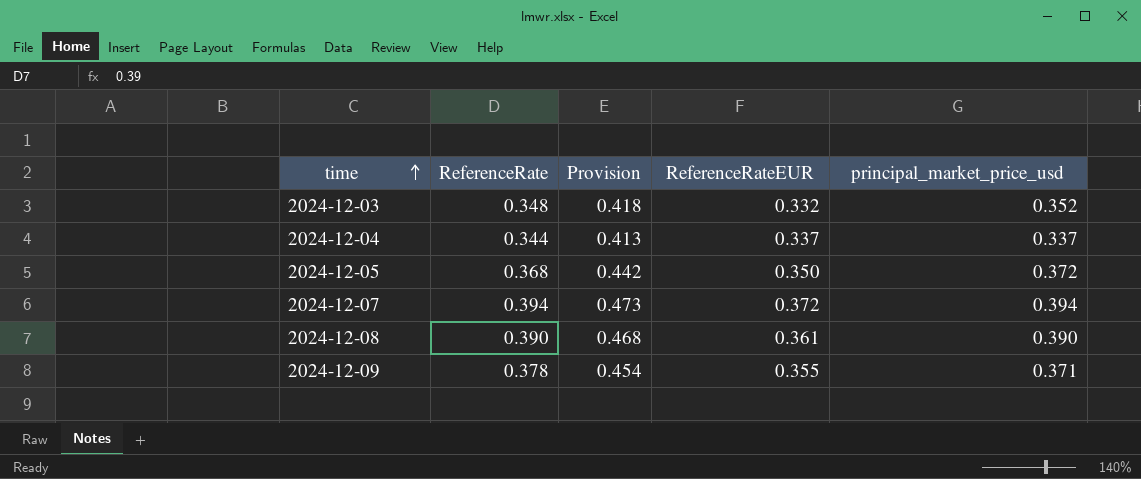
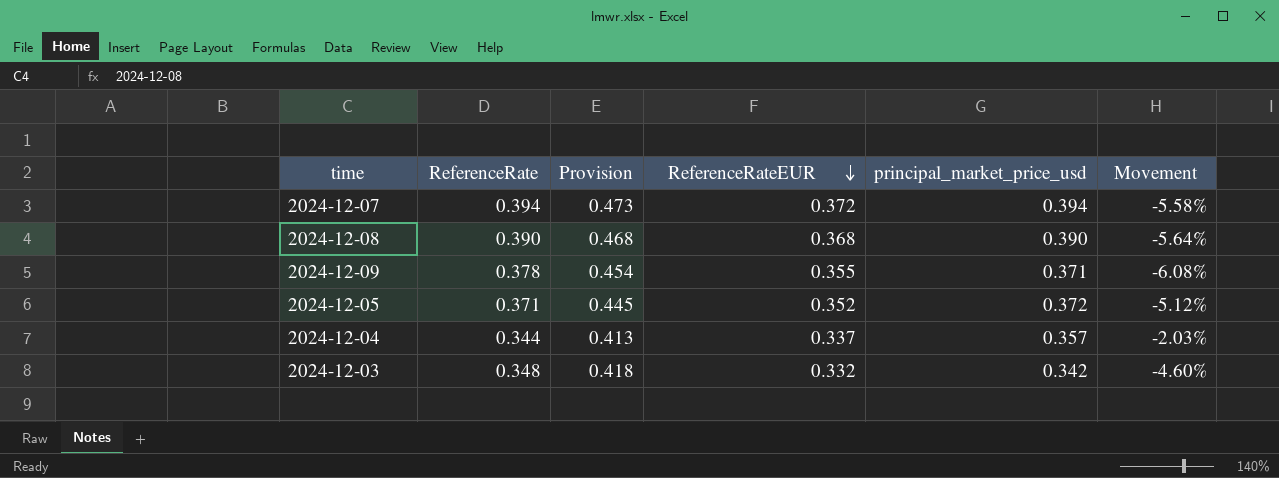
row order: time ascending -> ReferenceRateEUR descending
column Movement | formula: none -> ([ReferenceRateEUR] - [ReferenceRate]) / [ReferenceRate]
2024-12-08 | ReferenceRateEUR: 0.361 -> 0.368
2024-12-05 | ReferenceRate: 0.368 -> 0.371
2024-12-05 | Provision: 0.442 -> 0.445
2024-12-05 | ReferenceRateEUR: 0.350 -> 0.352
2024-12-04 | principal_market_price_usd: 0.337 -> 0.357
2024-12-03 | principal_market_price_usd: 0.352 -> 0.342

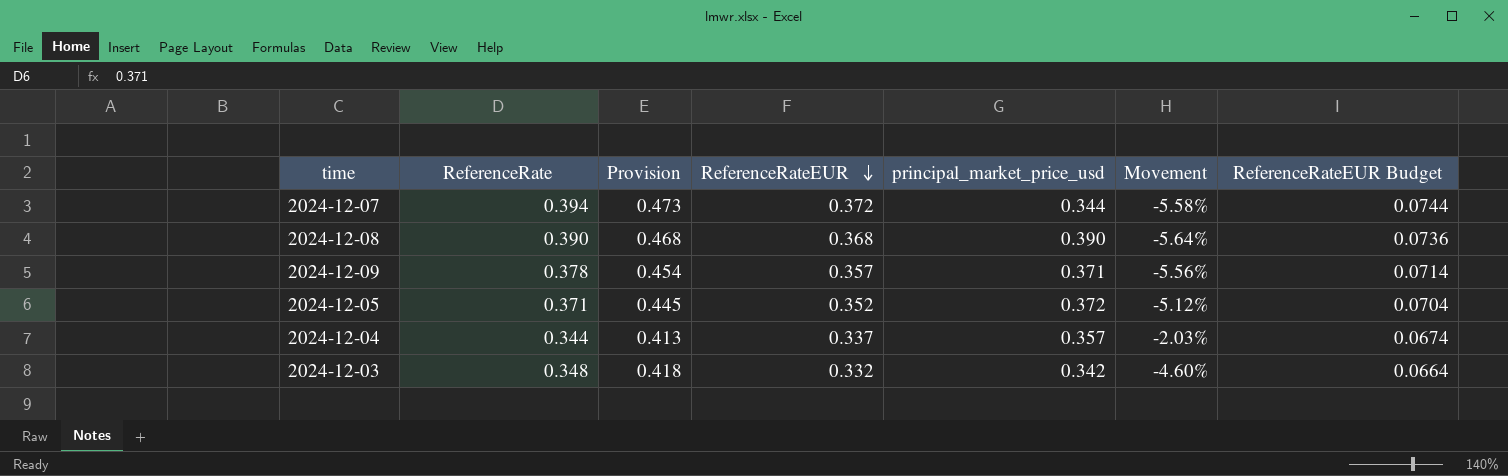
column ReferenceRateEUR Budget | formula: none -> [ReferenceRateEUR] * 0.2
2024-12-07 | principal_market_price_usd: 0.394 -> 0.344
2024-12-09 | ReferenceRateEUR: 0.355 -> 0.357
2024-12-09 | Movement: -6.08% -> -5.56%

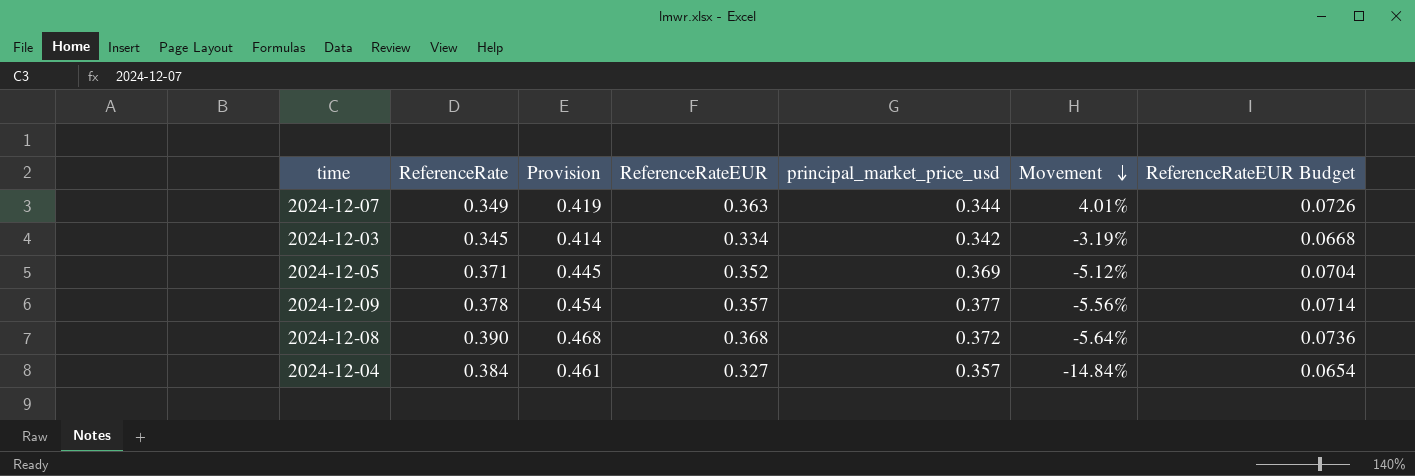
row order: ReferenceRateEUR descending -> Movement descending
2024-12-07 | ReferenceRate: 0.394 -> 0.349
2024-12-07 | Provision: 0.473 -> 0.419
2024-12-07 | ReferenceRateEUR: 0.372 -> 0.363
2024-12-07 | Movement: -5.58% -> 4.01%
2024-12-07 | ReferenceRateEUR Budget: 0.0744 -> 0.0726
2024-12-03 | ReferenceRate: 0.348 -> 0.345
2024-12-03 | Provision: 0.418 -> 0.414
2024-12-03 | ReferenceRateEUR: 0.332 -> 0.334
2024-12-03 | Movement: -4.60% -> -3.19%
2024-12-03 | ReferenceRateEUR Budget: 0.0664 -> 0.0668
2024-12-05 | principal_market_price_usd: 0.372 -> 0.369
2024-12-09 | principal_market_price_usd: 0.371 -> 0.377
2024-12-08 | principal_market_price_usd: 0.390 -> 0.372
2024-12-04 | ReferenceRate: 0.344 -> 0.384
2024-12-04 | Provision: 0.413 -> 0.461
2024-12-04 | ReferenceRateEUR: 0.337 -> 0.327
2024-12-04 | Movement: -2.03% -> -14.84%
2024-12-04 | ReferenceRateEUR Budget: 0.0674 -> 0.0654

